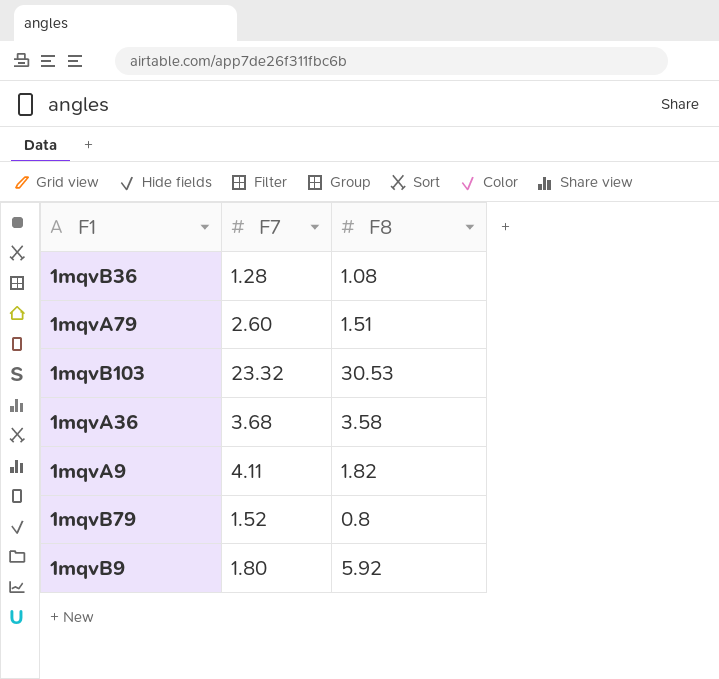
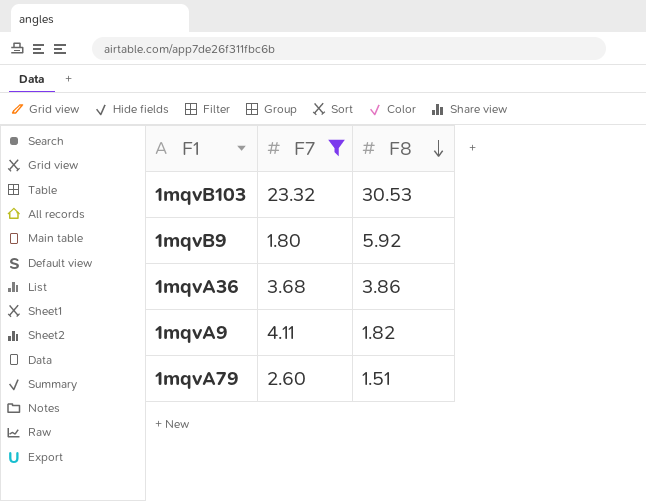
filter: none -> F7 >= 1.80
row order: none -> F8 descending
1mqvA36 | F8: 3.58 -> 3.86

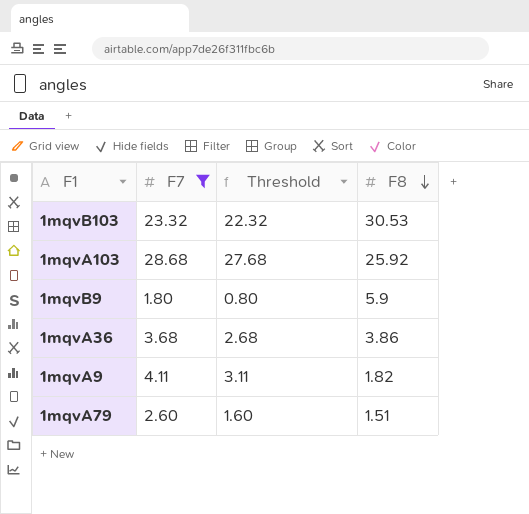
column Threshold | formula: none -> [F7] - 1
row 1mqvA103: none -> 28.68 | 27.68 | 25.92
1mqvB9 | F8: 5.92 -> 5.9

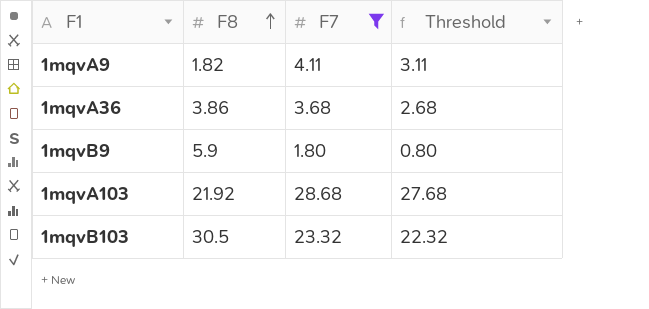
row order: F8 descending -> F8 ascending
column F8 | position: 4 -> 2
row 1mqvA79: 2.60 | 1.60 | 1.51 -> none
1mqvA103 | F8: 25.92 -> 21.92
1mqvB103 | F8: 30.53 -> 30.5

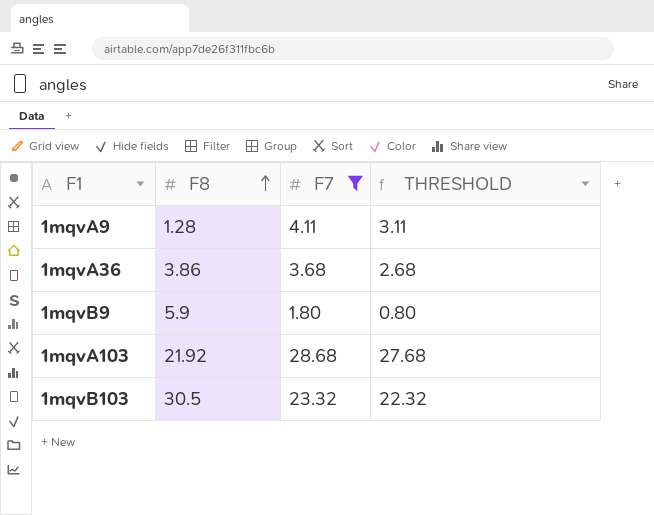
column name: Threshold -> THRESHOLD
1mqvA9 | F8: 1.82 -> 1.28

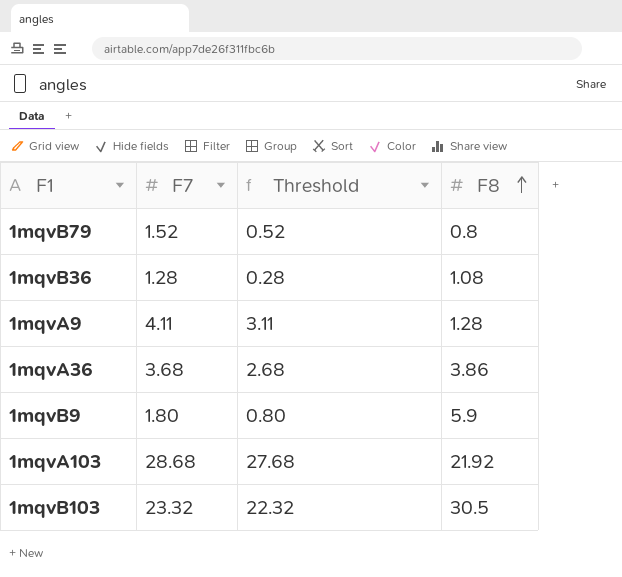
filter: F7 >= 1.80 -> none
column name: THRESHOLD -> Threshold
column F8 | position: 2 -> 4

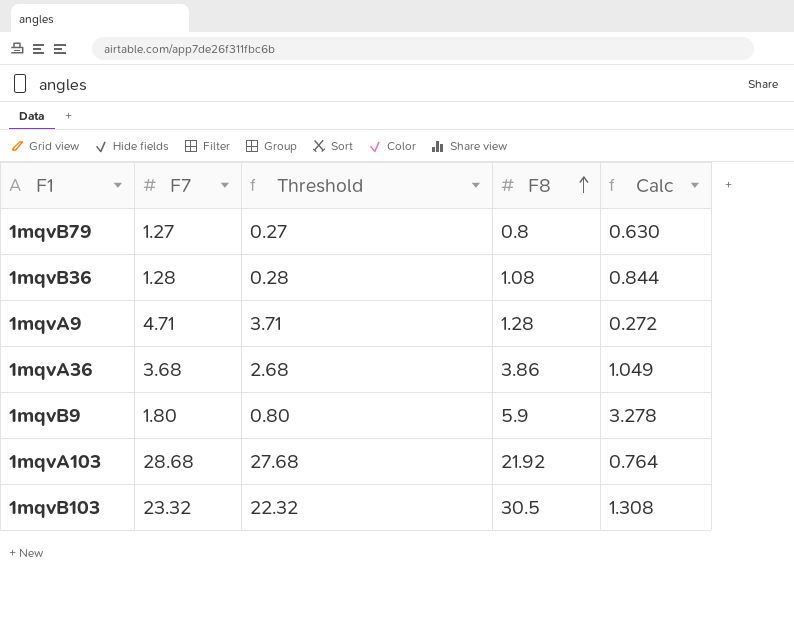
column Calc | formula: none -> [F8] / [F7]
1mqvB79 | F7: 1.52 -> 1.27
1mqvB79 | Threshold: 0.52 -> 0.27
1mqvA9 | F7: 4.11 -> 4.71
1mqvA9 | Threshold: 3.11 -> 3.71

